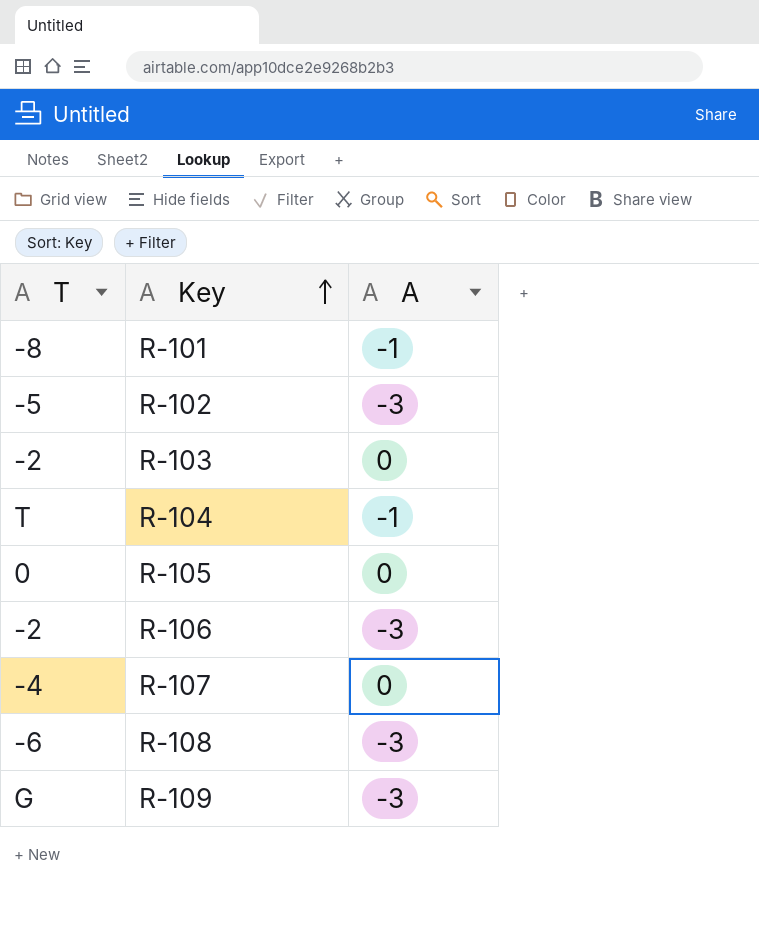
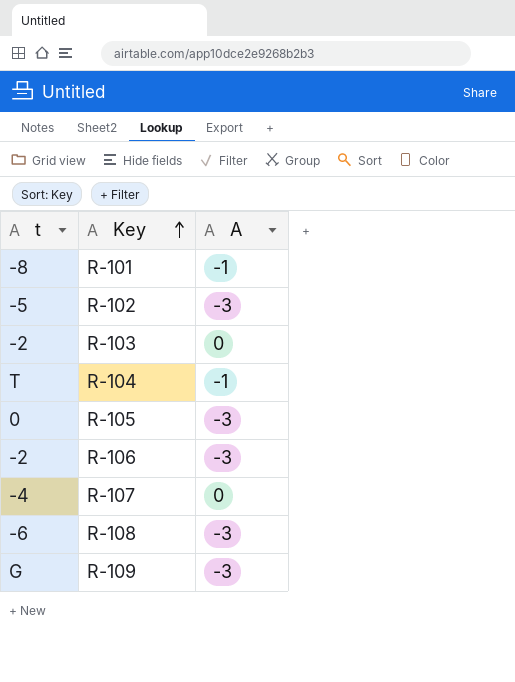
column name: T -> t
R-105 | A: 0 -> -3

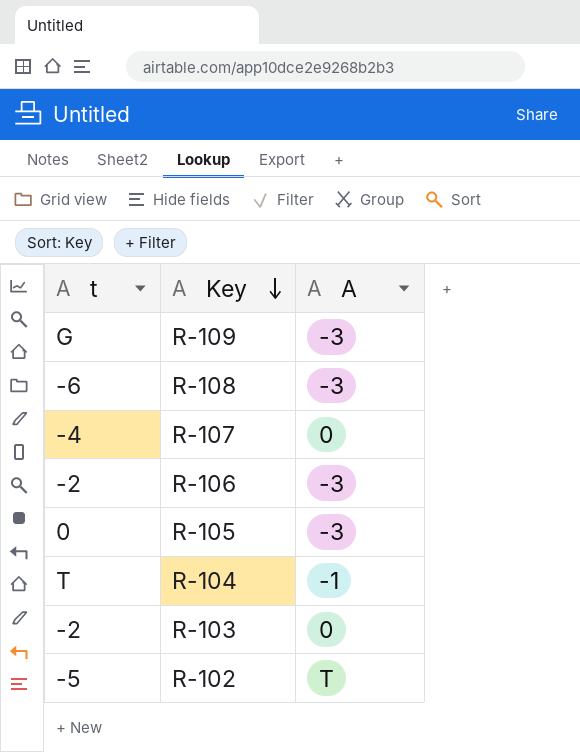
row order: Key ascending -> Key descending
row R-101: -8 | -1 -> none
R-102 | A: -3 -> T

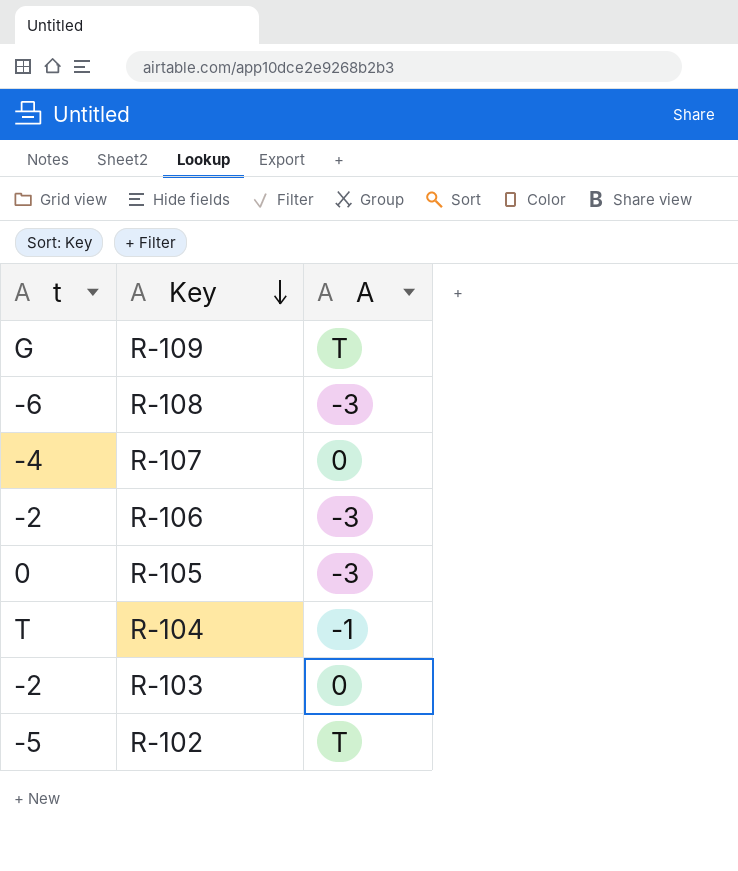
R-109 | A: -3 -> T

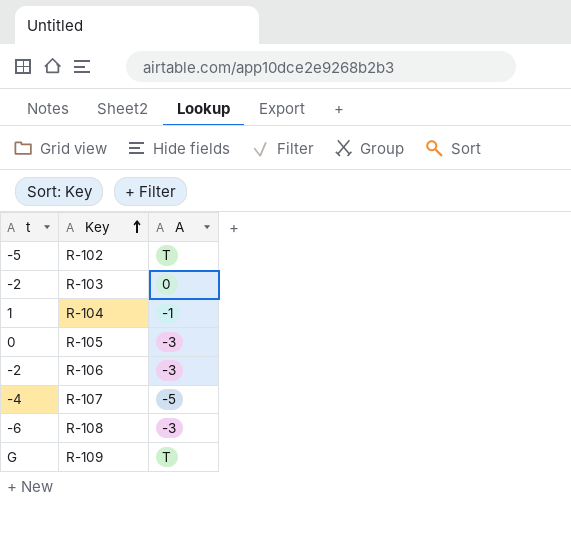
row order: Key descending -> Key ascending
R-104 | t: T -> 1
R-107 | A: 0 -> -5

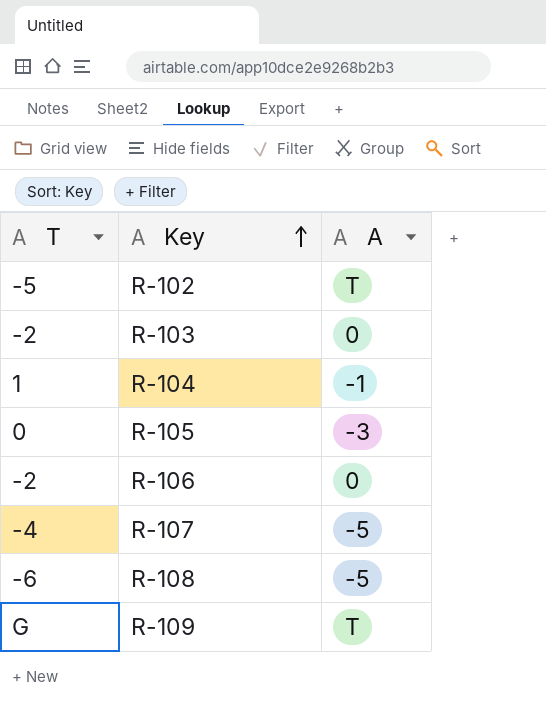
column name: t -> T
R-106 | A: -3 -> 0
R-108 | A: -3 -> -5

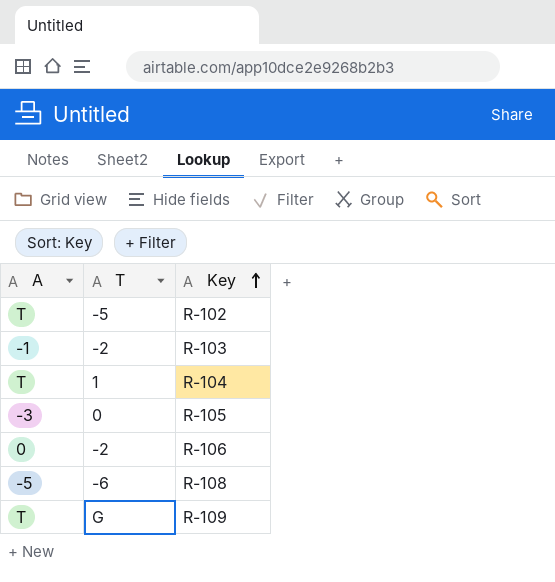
column A | position: 3 -> 1
row R-107: -4 | -5 -> none
R-103 | A: 0 -> -1
R-104 | A: -1 -> T

